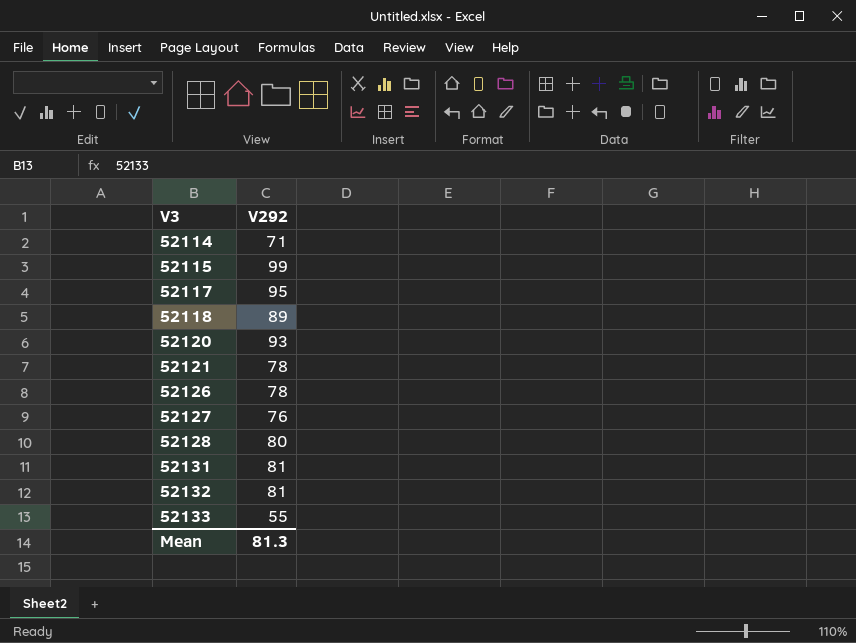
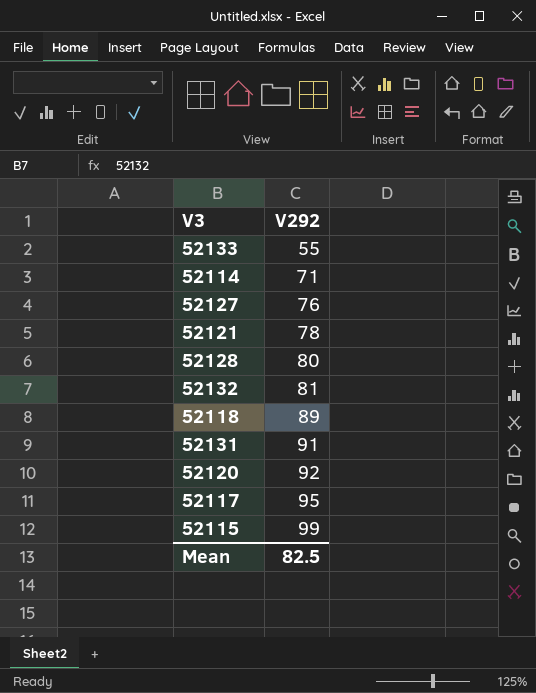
row order: V3 ascending -> V292 ascending
row 52126: 78 -> none
52131 | V292: 81 -> 91
52120 | V292: 93 -> 92
Mean | V292: 81.3 -> 82.5

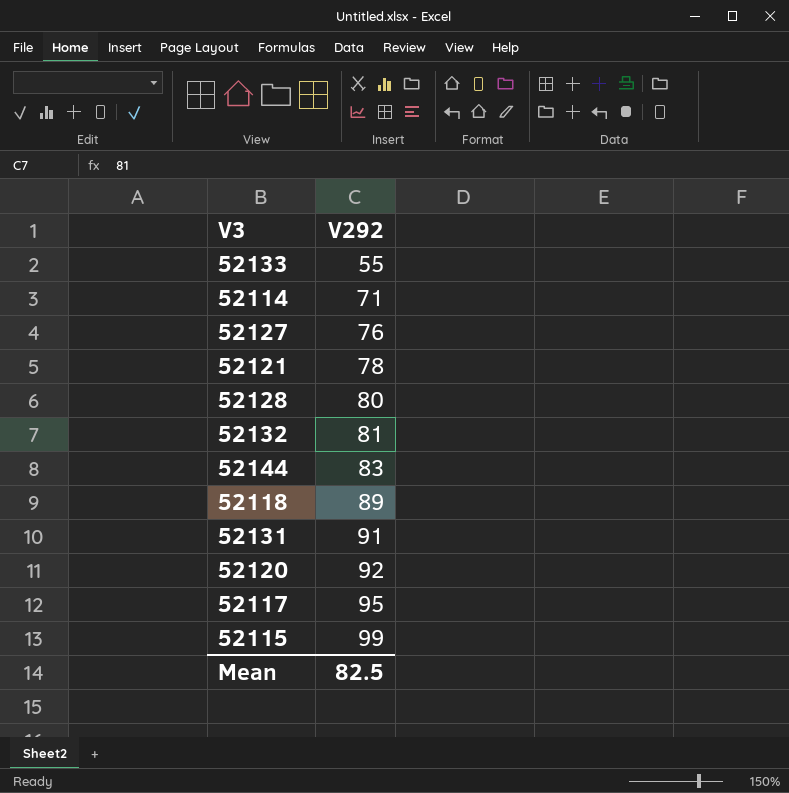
row 52144: none -> 83

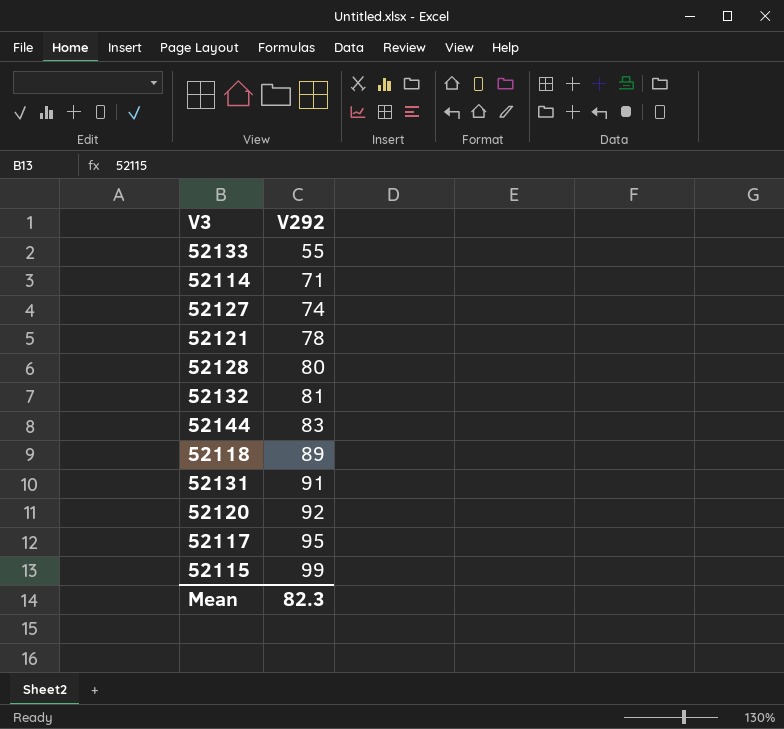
52127 | V292: 76 -> 74
Mean | V292: 82.5 -> 82.3

